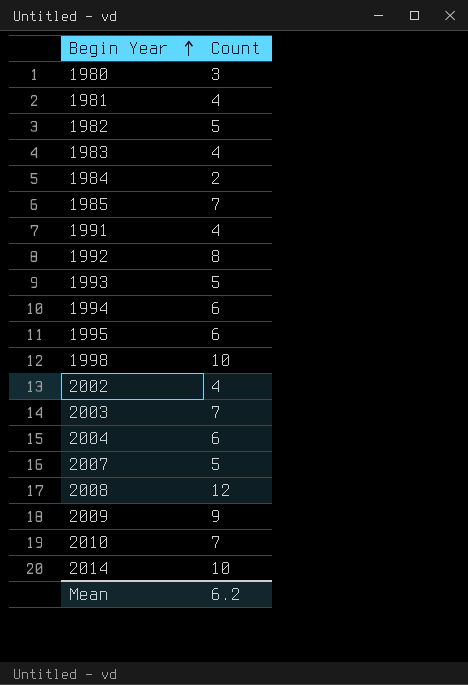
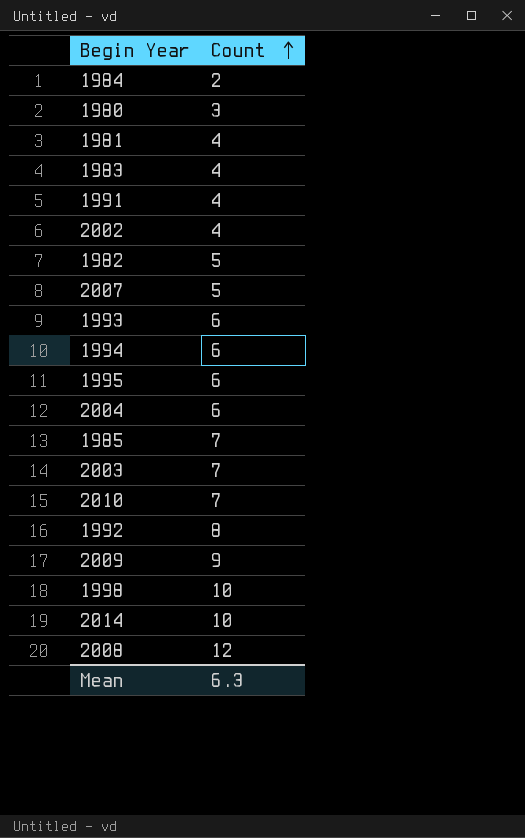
row order: Begin Year ascending -> Count ascending
1993 | Count: 5 -> 6
Mean | Count: 6.2 -> 6.3

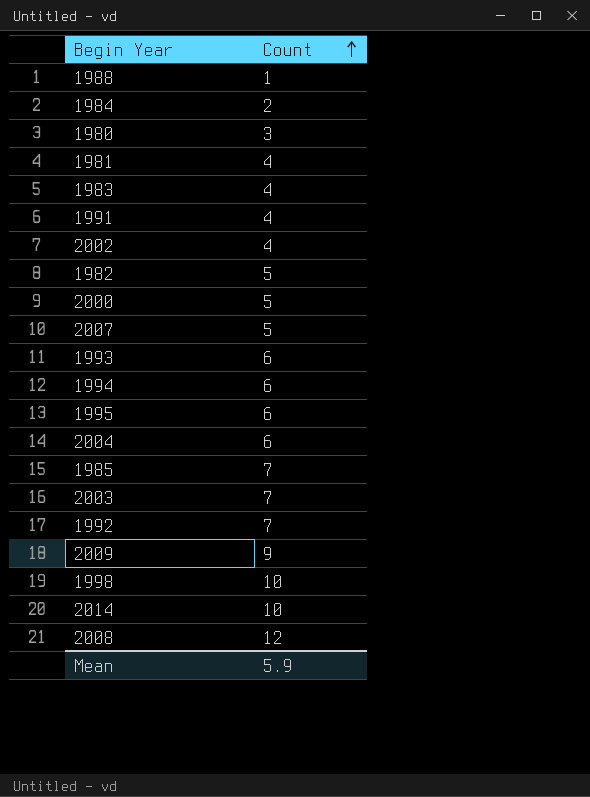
row 2010: 7 -> none
row 1988: none -> 1
row 2000: none -> 5
1992 | Count: 8 -> 7
Mean | Count: 6.3 -> 5.9

